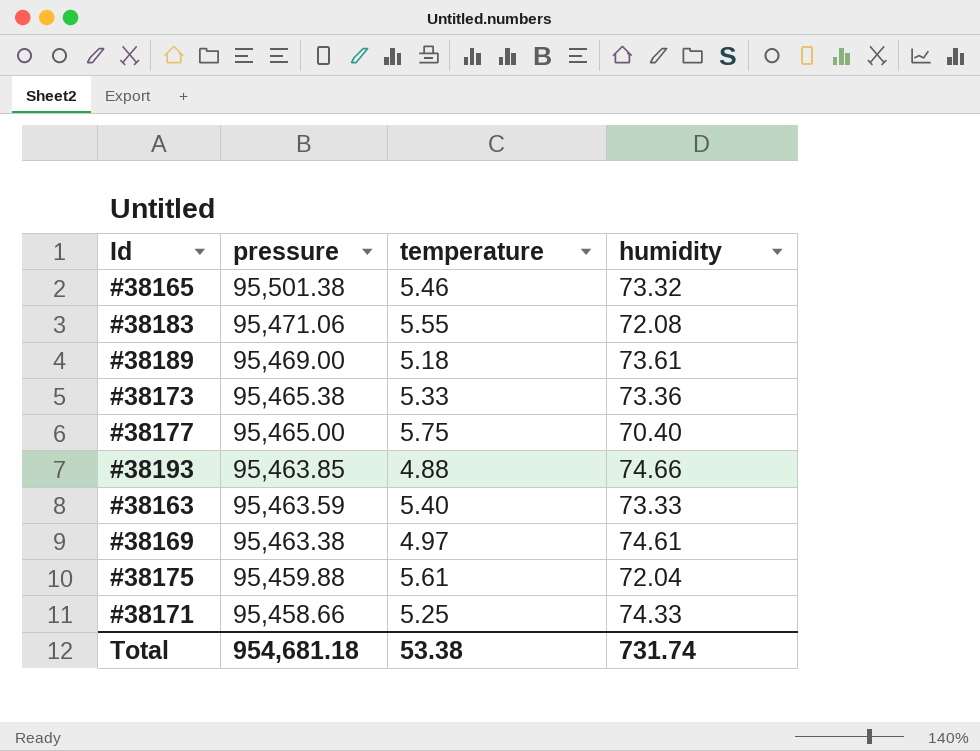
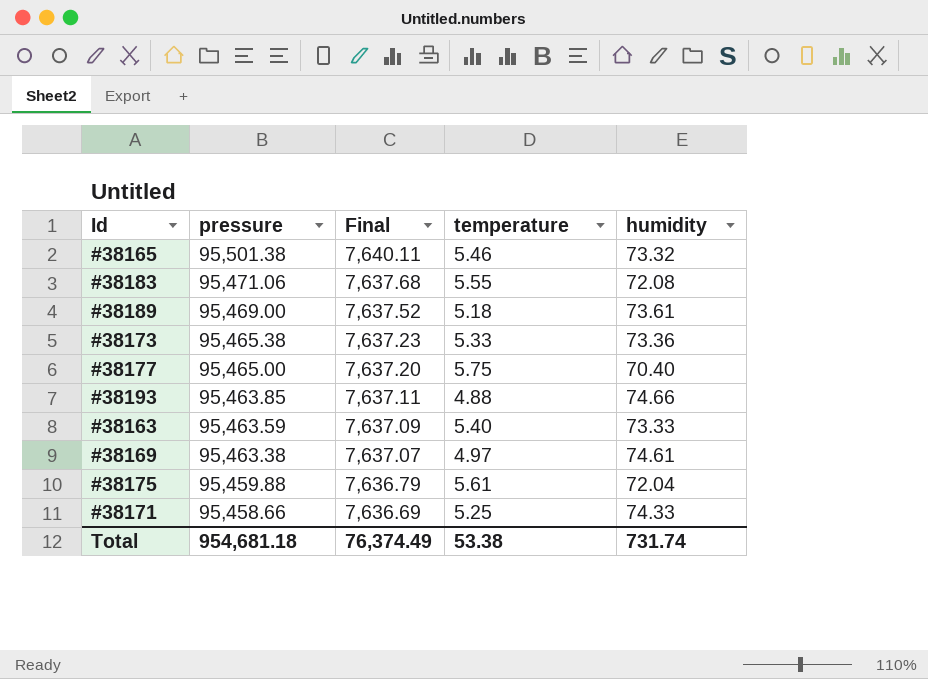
column Final | formula: none -> [pressure] * 0.08

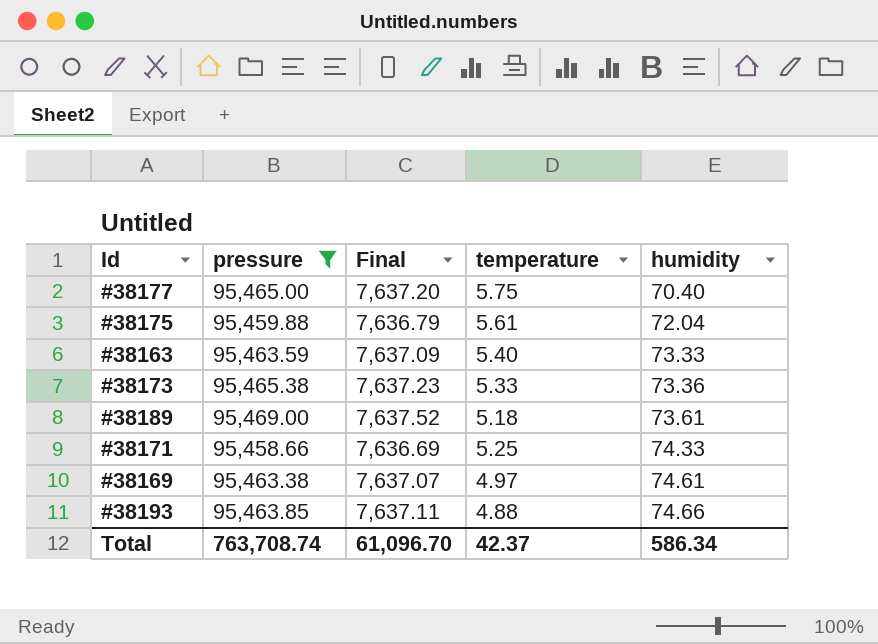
filter: none -> pressure <= 95,469.00
row order: pressure descending -> humidity ascending
Total | pressure: 954,681.18 -> 763,708.74
Total | Final: 76,374.49 -> 61,096.70
Total | temperature: 53.38 -> 42.37
Total | humidity: 731.74 -> 586.34

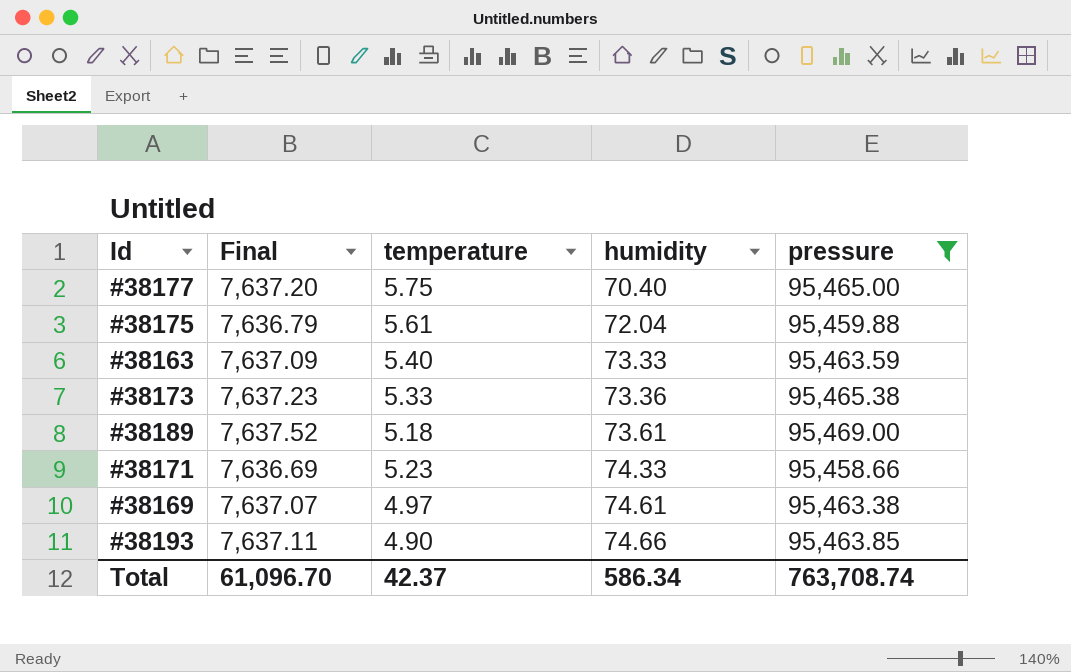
column pressure | position: 2 -> 5
#38171 | temperature: 5.25 -> 5.23
#38193 | temperature: 4.88 -> 4.90

